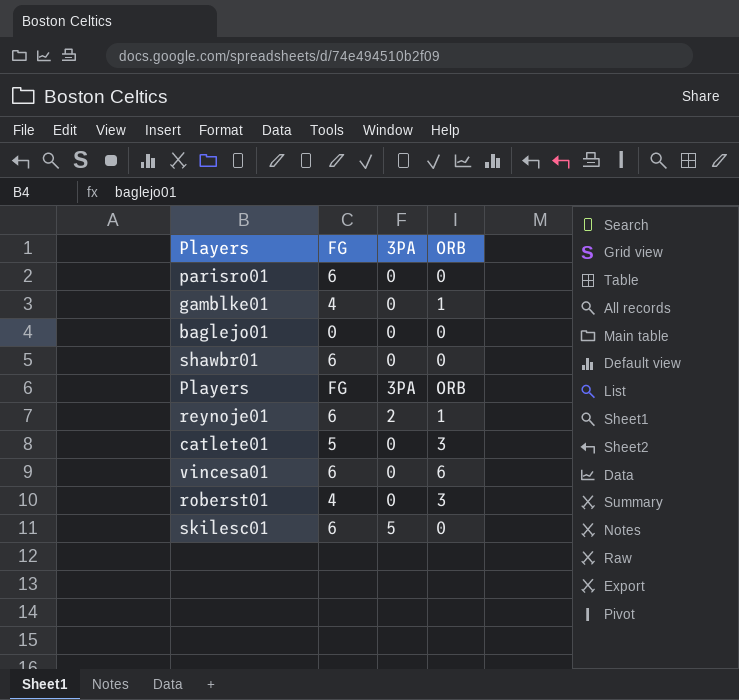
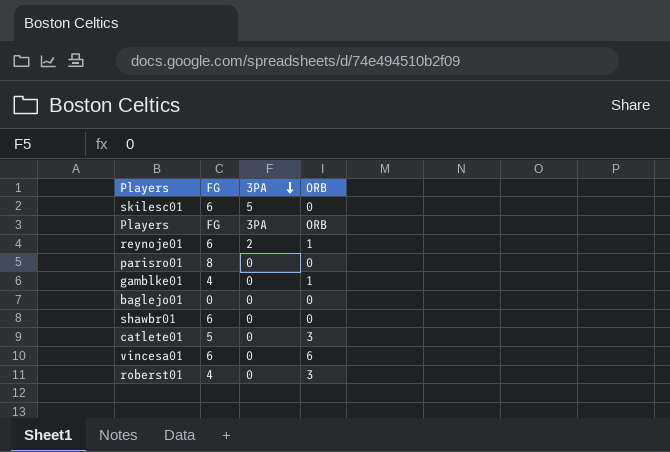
row order: none -> 3PA descending
parisro01 | FG: 6 -> 8

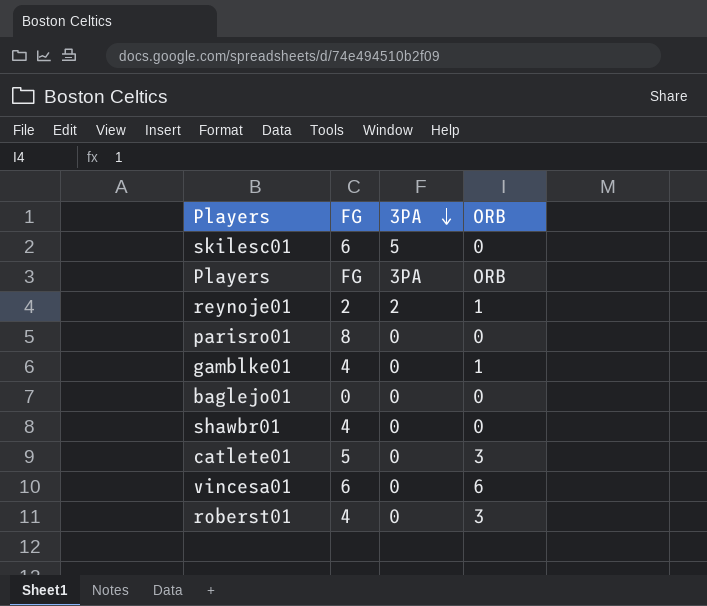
reynoje01 | FG: 6 -> 2
shawbr01 | FG: 6 -> 4

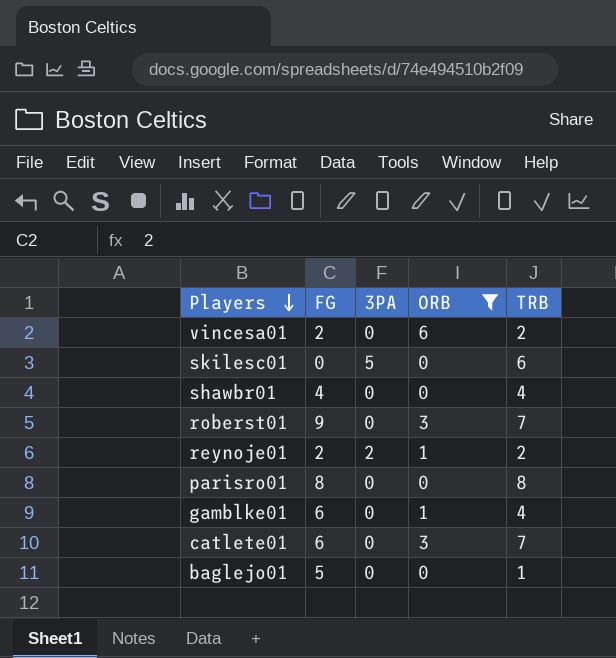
filter: none -> ORB != ORB
row order: 3PA descending -> Players descending
column TRB | position: none -> 5
vincesa01 | FG: 6 -> 2
skilesc01 | FG: 6 -> 0
roberst01 | FG: 4 -> 9
gamblke01 | FG: 4 -> 6
catlete01 | FG: 5 -> 6
baglejo01 | FG: 0 -> 5

